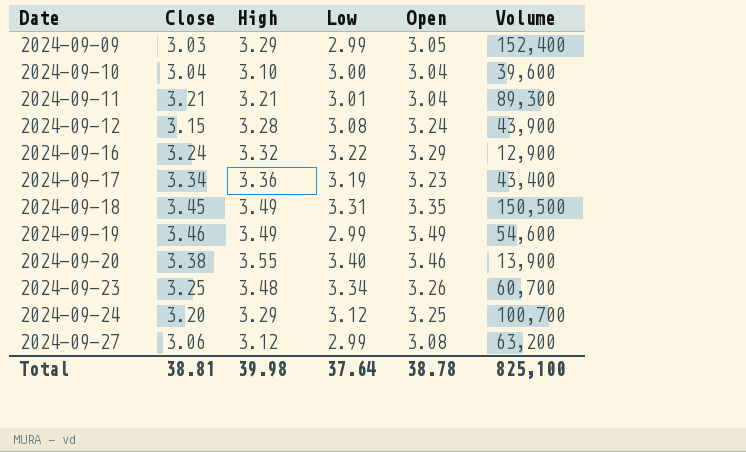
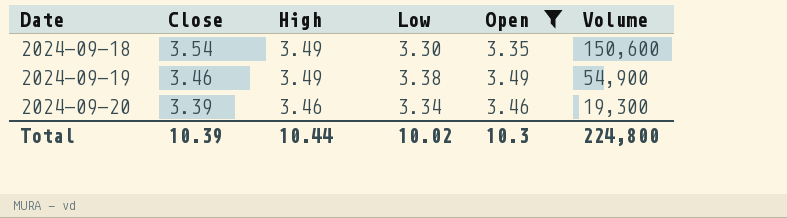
filter: none -> Open >= 3.35
2024-09-18 | Close: 3.45 -> 3.54
2024-09-18 | Low: 3.31 -> 3.30
2024-09-18 | Volume: 150,500 -> 150,600
2024-09-19 | Low: 2.99 -> 3.38
2024-09-19 | Volume: 54,600 -> 54,900
2024-09-20 | Close: 3.38 -> 3.39
2024-09-20 | High: 3.55 -> 3.46
2024-09-20 | Low: 3.40 -> 3.34
2024-09-20 | Volume: 13,900 -> 19,300
Total | Close: 38.81 -> 10.39
Total | High: 39.98 -> 10.44
Total | Low: 37.64 -> 10.02
Total | Open: 38.78 -> 10.3
Total | Volume: 825,100 -> 224,800

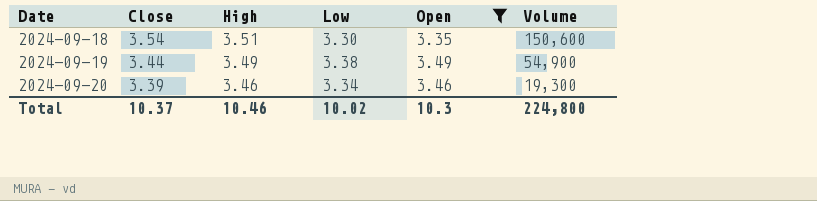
2024-09-18 | High: 3.49 -> 3.51
2024-09-19 | Close: 3.46 -> 3.44
Total | Close: 10.39 -> 10.37
Total | High: 10.44 -> 10.46

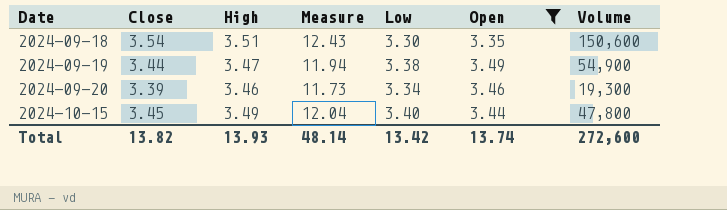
column Measure | formula: none -> [Close] * [High]
2024-09-19 | High: 3.49 -> 3.47
row 2024-10-15: none -> 3.45 | 3.49 | 12.04 | 3.40 | 3.44 | 47,800
Total | Close: 10.37 -> 13.82
Total | High: 10.46 -> 13.93
Total | Low: 10.02 -> 13.42
Total | Open: 10.3 -> 13.74
Total | Volume: 224,800 -> 272,600

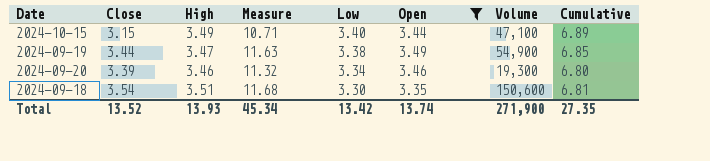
row order: Date ascending -> Low descending
column Measure | formula: [Close] * [High] -> [Close] * [Low]
column Cumulative | formula: none -> [High] + [Low]
2024-10-15 | Close: 3.45 -> 3.15
2024-10-15 | Volume: 47,800 -> 47,100
Total | Close: 13.82 -> 13.52
Total | Measure: 48.14 -> 45.34
Total | Volume: 272,600 -> 271,900

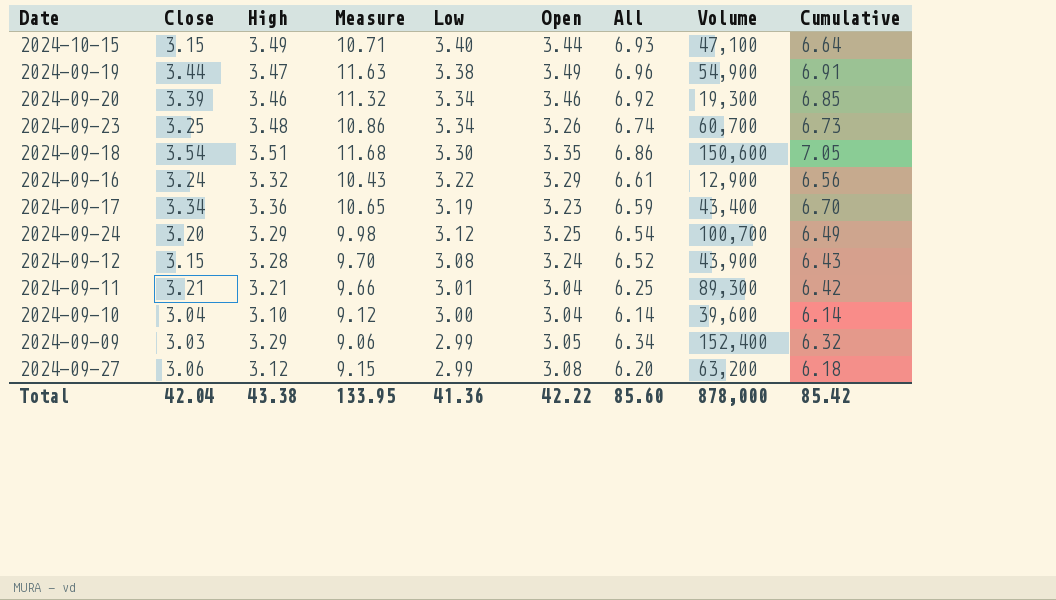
filter: Open >= 3.35 -> none
column All | formula: none -> [High] + [Open]
column Cumulative | formula: [High] + [Low] -> [Close] + [High]
Total | Close: 13.52 -> 42.04
Total | High: 13.93 -> 43.38
Total | Measure: 45.34 -> 133.95
Total | Low: 13.42 -> 41.36
Total | Open: 13.74 -> 42.22
Total | Volume: 271,900 -> 878,000
Total | Cumulative: 27.35 -> 85.42

